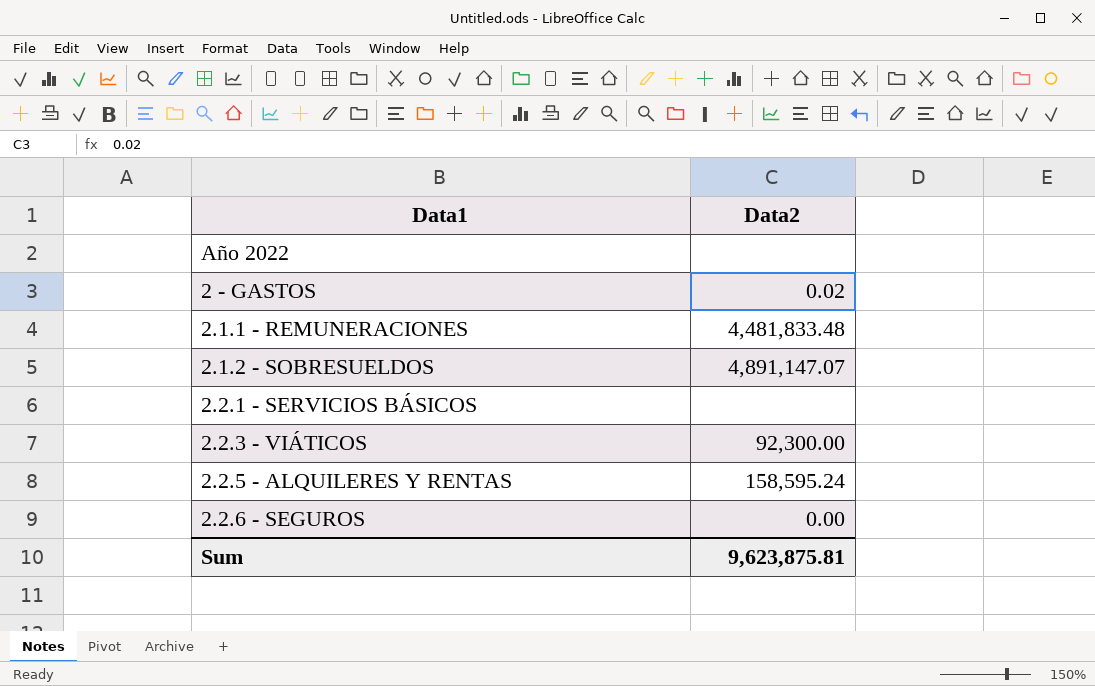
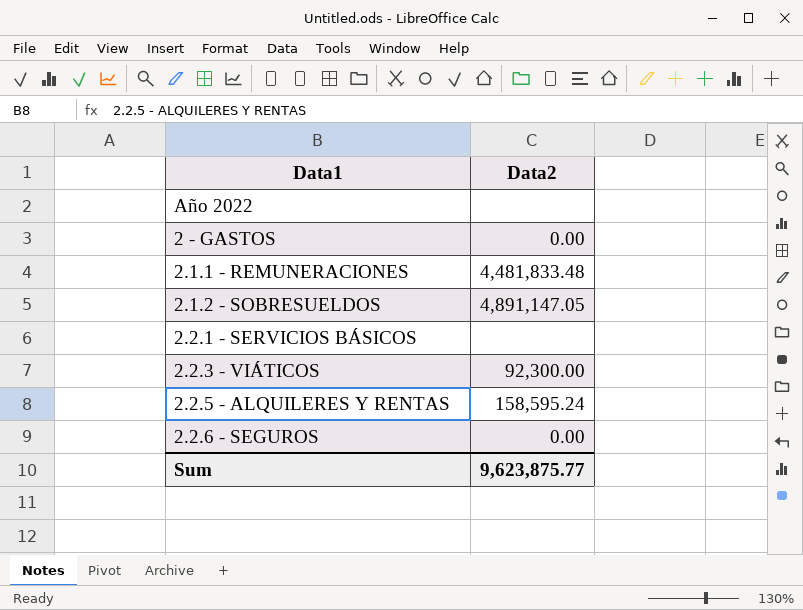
2 - GASTOS | Data2: 0.02 -> 0.00
2.1.2 - SOBRESUELDOS | Data2: 4,891,147.07 -> 4,891,147.05
Sum | Data2: 9,623,875.81 -> 9,623,875.77

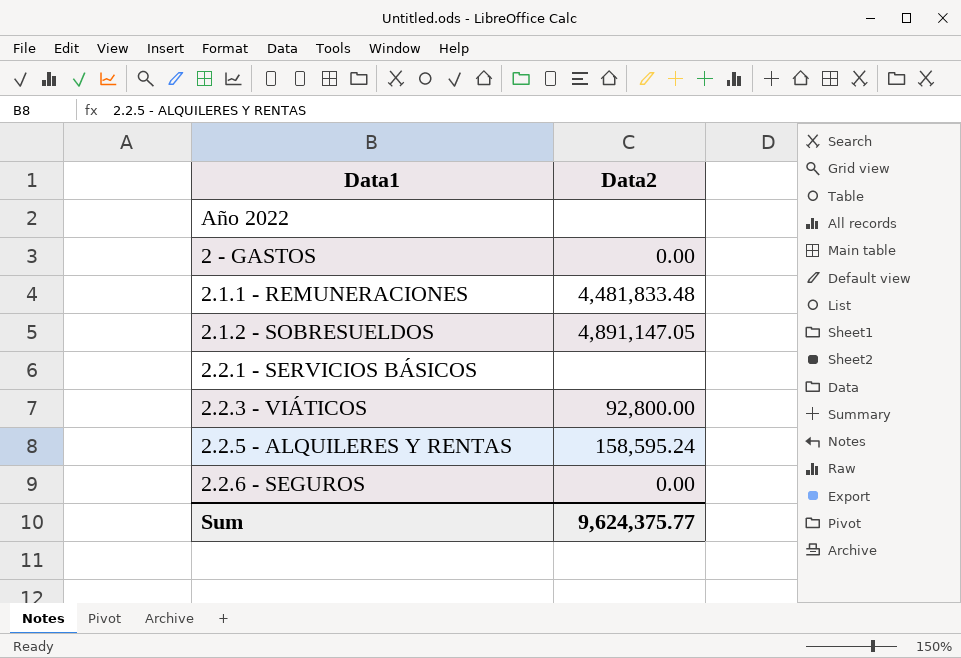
2.2.3 - VIÁTICOS | Data2: 92,300.00 -> 92,800.00
Sum | Data2: 9,623,875.77 -> 9,624,375.77

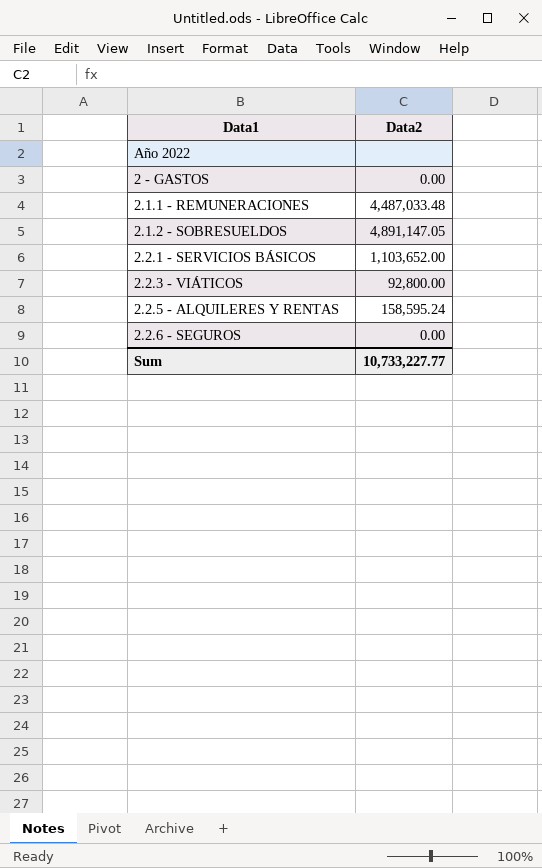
2.1.1 - REMUNERACIONES | Data2: 4,481,833.48 -> 4,487,033.48
2.2.1 - SERVICIOS BÁSICOS | Data2: none -> 1,103,652.00
Sum | Data2: 9,624,375.77 -> 10,733,227.77

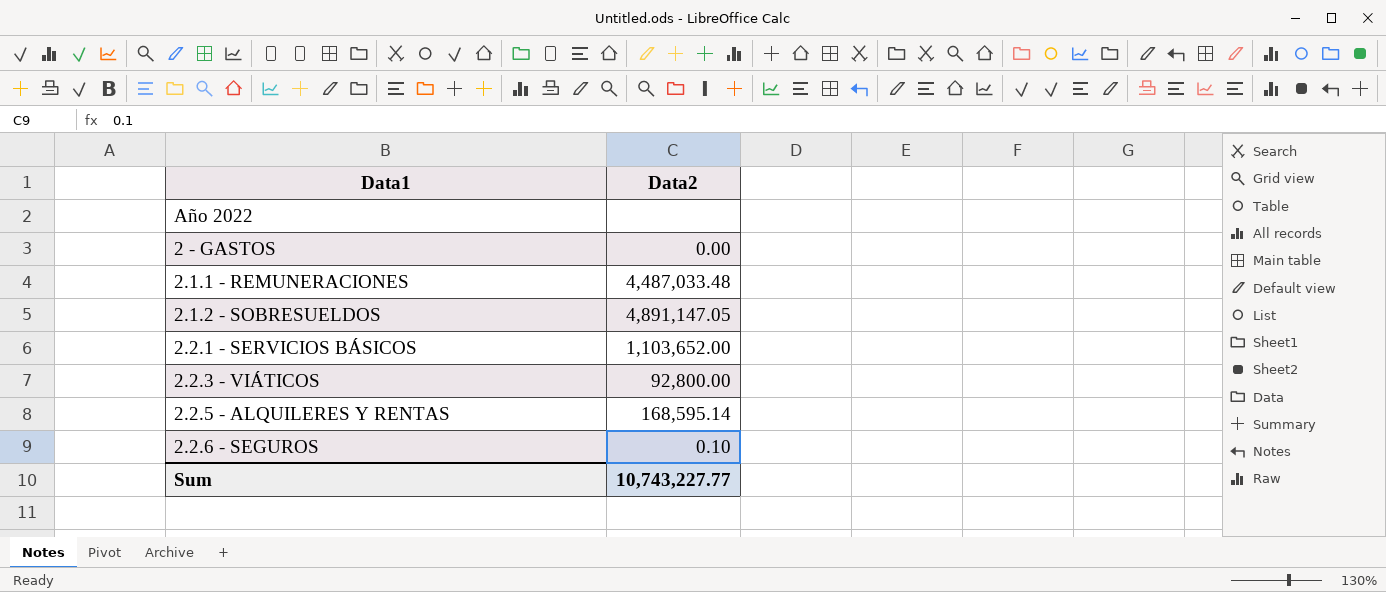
2.2.5 - ALQUILERES Y RENTAS | Data2: 158,595.24 -> 168,595.14
2.2.6 - SEGUROS | Data2: 0.00 -> 0.10
Sum | Data2: 10,733,227.77 -> 10,743,227.77

